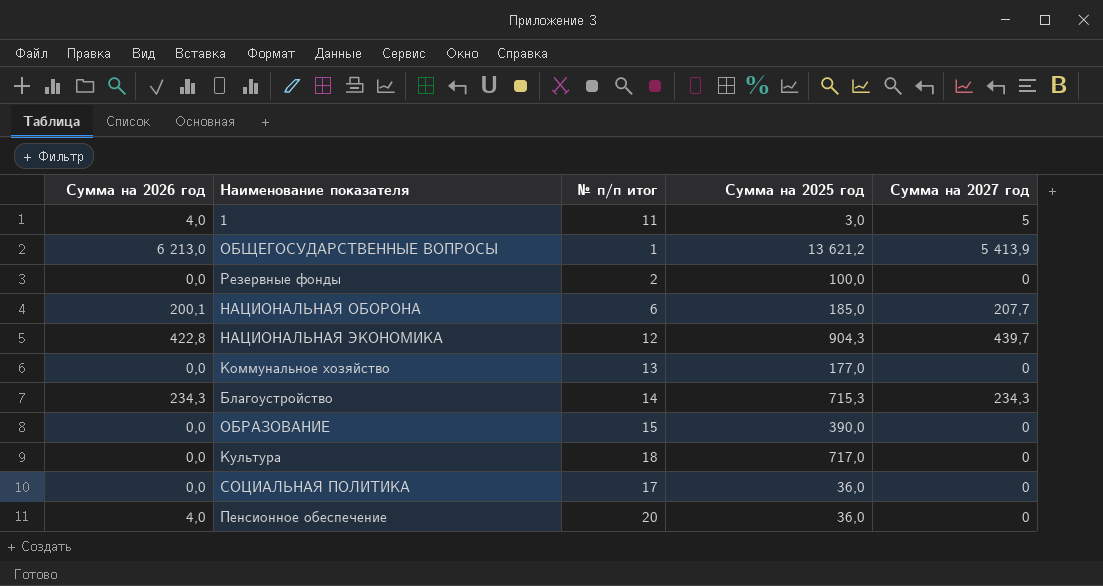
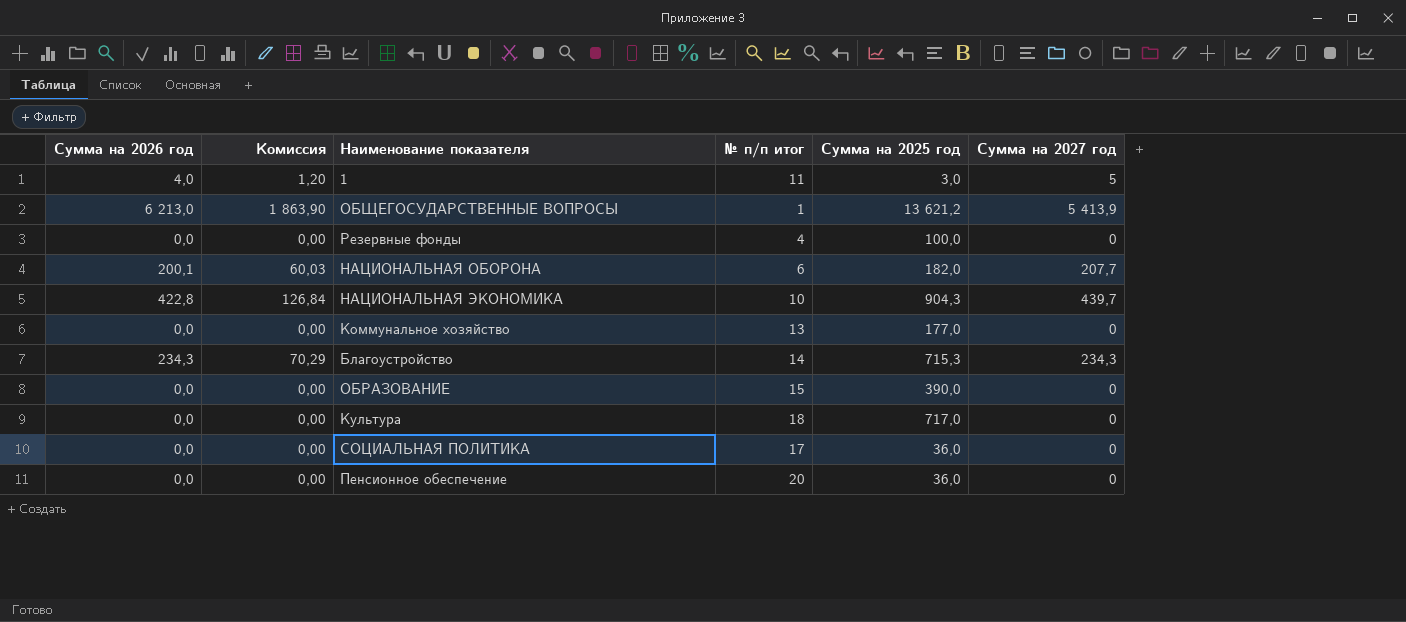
column Комиссия | formula: none -> [Сумма на 2026 год] * 0,3
Резервные фонды | № п/п итог: 2 -> 4
НАЦИОНАЛЬНАЯ ОБОРОНА | Сумма на 2025 год: 185,0 -> 182,0
НАЦИОНАЛЬНАЯ ЭКОНОМИКА | № п/п итог: 12 -> 10
Пенсионное обеспечение | Сумма на 2026 год: 4,0 -> 0,0

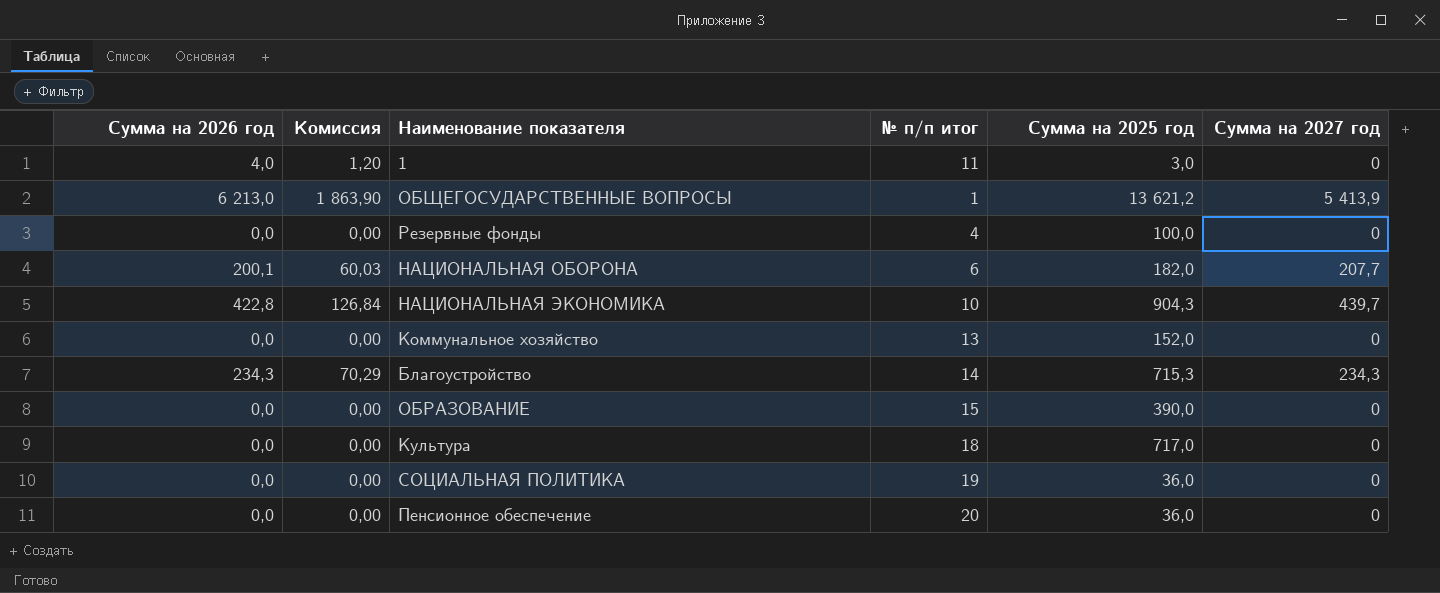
1 | Сумма на 2027 год: 5 -> 0
Коммунальное хозяйство | Сумма на 2025 год: 177,0 -> 152,0
СОЦИАЛЬНАЯ ПОЛИТИКА | № п/п итог: 17 -> 19

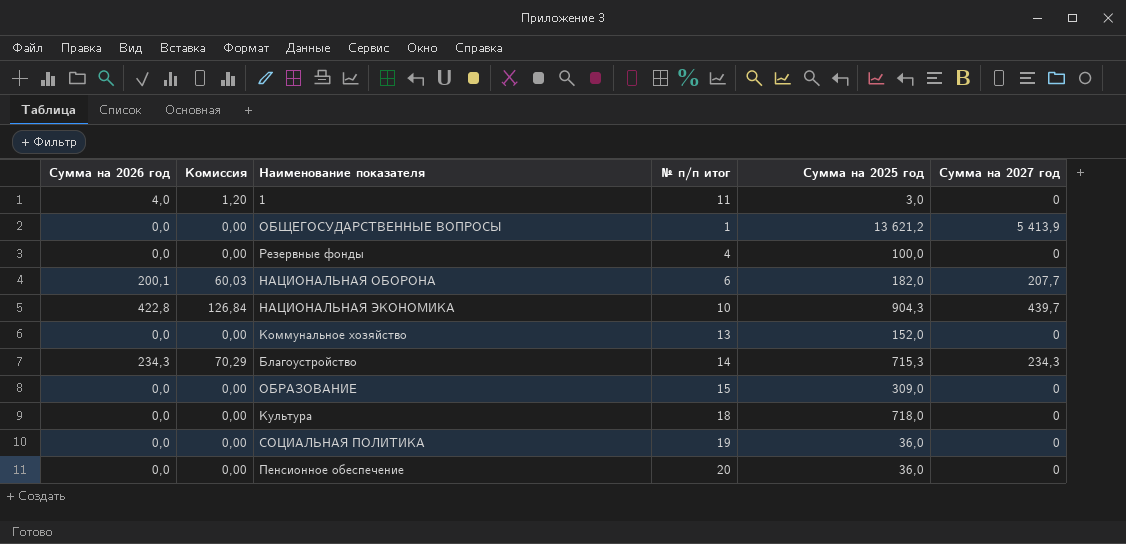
ОБЩЕГОСУДАРСТВЕННЫЕ ВОПРОСЫ | Сумма на 2026 год: 6 213,0 -> 0,0
ОБЩЕГОСУДАРСТВЕННЫЕ ВОПРОСЫ | Комиссия: 1 863,90 -> 0,00
ОБРАЗОВАНИЕ | Сумма на 2025 год: 390,0 -> 309,0
Культура | Сумма на 2025 год: 717,0 -> 718,0

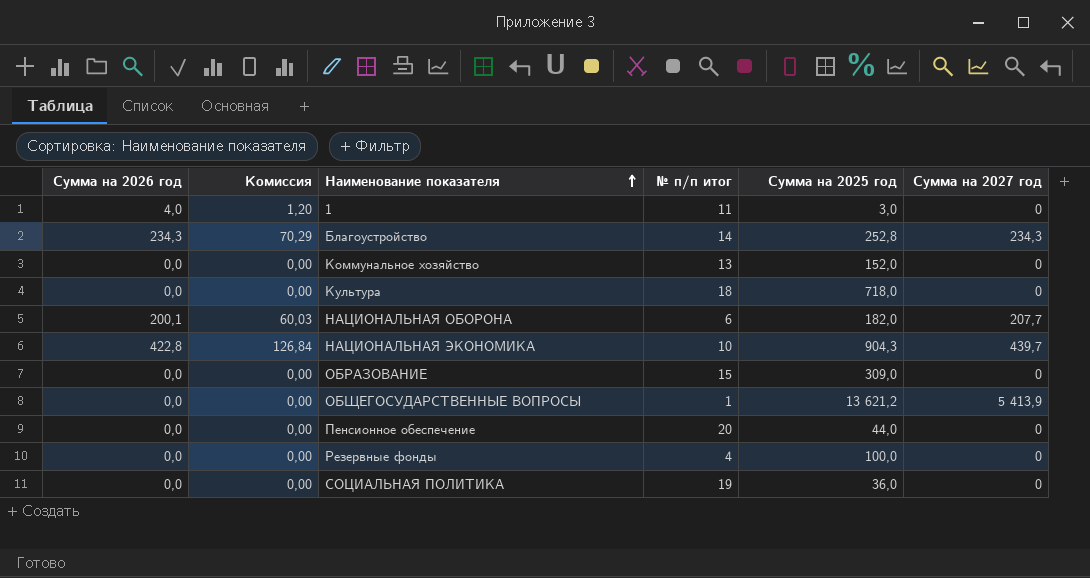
row order: none -> Наименование показателя ascending
Благоустройство | Сумма на 2025 год: 715,3 -> 252,8
Пенсионное обеспечение | Сумма на 2025 год: 36,0 -> 44,0

